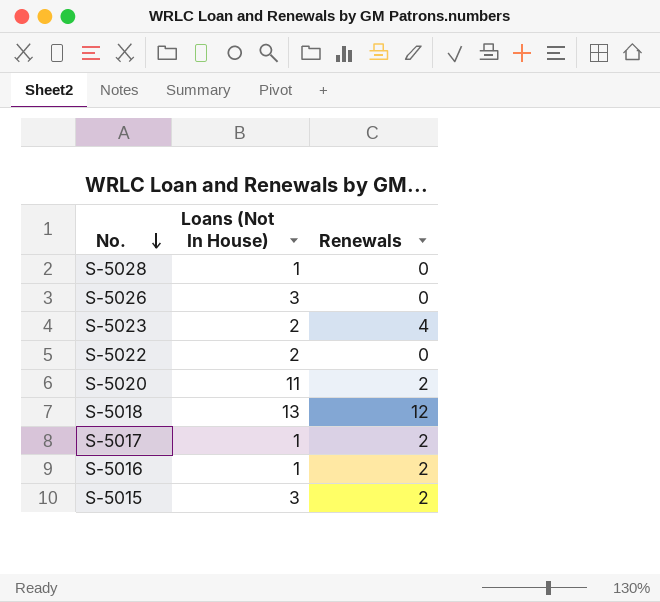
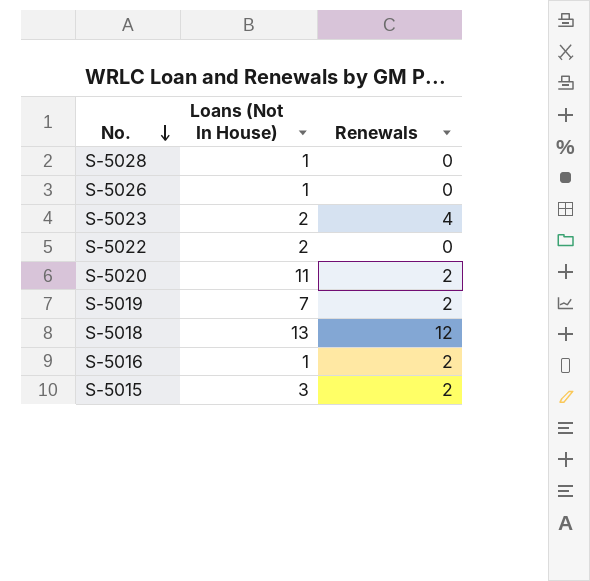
row S-5017: 1 | 2 -> none
S-5026 | Loans (Not In House): 3 -> 1
row S-5019: none -> 7 | 2

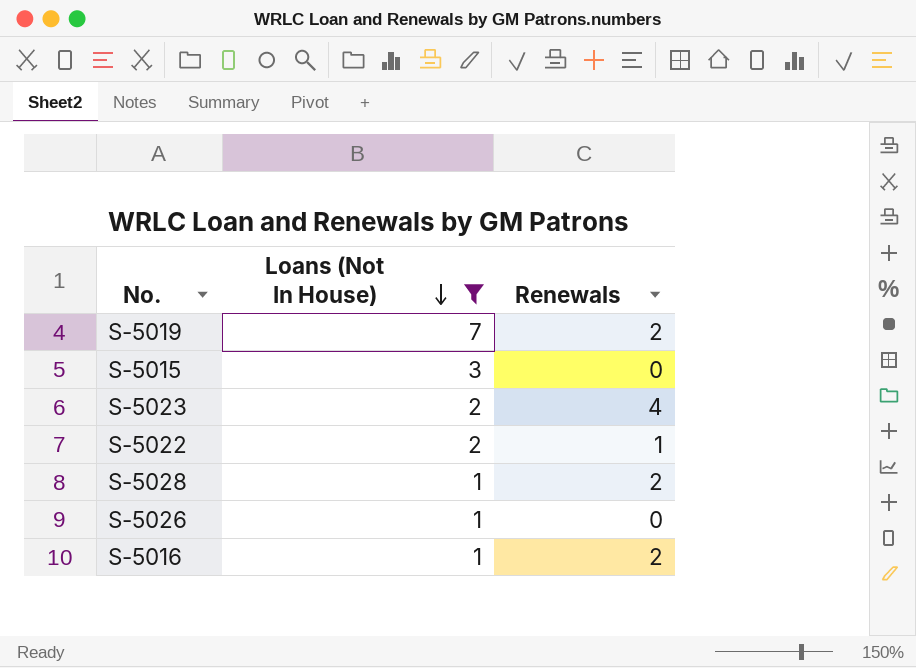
filter: none -> Loans (Not In House) <= 7
row order: No. descending -> Loans (Not In House) descending
S-5015 | Renewals: 2 -> 0
S-5022 | Renewals: 0 -> 1
S-5028 | Renewals: 0 -> 2

